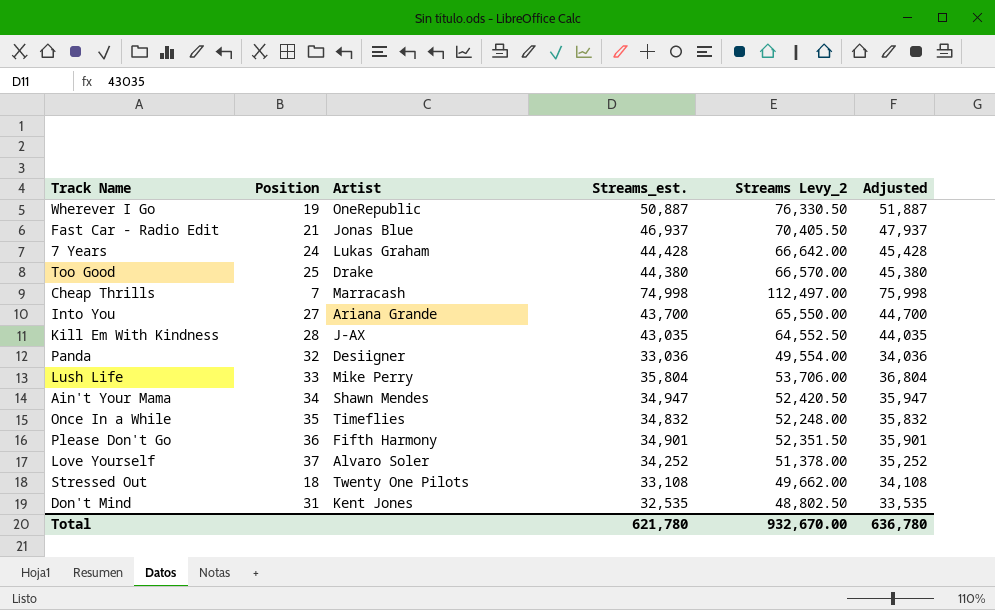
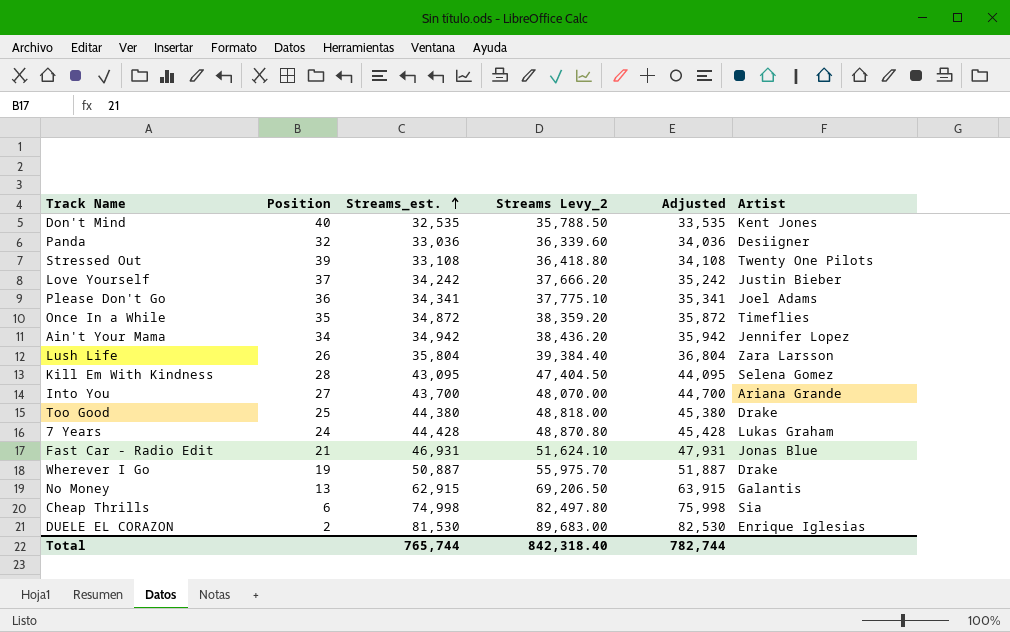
row order: none -> Streams_est. ascending
column Streams Levy_2 | formula: [Streams_est.] * 1.5 -> [Streams_est.] * 1.1
column Artist | position: 3 -> 6
Don't Mind | Position: 31 -> 40
Stressed Out | Position: 18 -> 39
Love Yourself | Streams_est.: 34,252 -> 34,242
Love Yourself | Adjusted: 35,252 -> 35,242
Love Yourself | Artist: Alvaro Soler -> Justin Bieber
Please Don't Go | Streams_est.: 34,901 -> 34,341
Please Don't Go | Adjusted: 35,901 -> 35,341
Please Don't Go | Artist: Fifth Harmony -> Joel Adams
Once In a While | Streams_est.: 34,832 -> 34,872
Once In a While | Adjusted: 35,832 -> 35,872
Ain't Your Mama | Streams_est.: 34,947 -> 34,942
Ain't Your Mama | Adjusted: 35,947 -> 35,942
Ain't Your Mama | Artist: Shawn Mendes -> Jennifer Lopez
Lush Life | Position: 33 -> 26
Lush Life | Artist: Mike Perry -> Zara Larsson
Kill Em With Kindness | Streams_est.: 43,035 -> 43,095
Kill Em With Kindness | Adjusted: 44,035 -> 44,095
Kill Em With Kindness | Artist: J-AX -> Selena Gomez
Fast Car - Radio Edit | Streams_est.: 46,937 -> 46,931
Fast Car - Radio Edit | Adjusted: 47,937 -> 47,931
Wherever I Go | Artist: OneRepublic -> Drake
row No Money: none -> 13 | 62,915 | 69,206.50 | 63,915 | Galantis
Cheap Thrills | Position: 7 -> 6
Cheap Thrills | Artist: Marracash -> Sia
row DUELE EL CORAZON: none -> 2 | 81,530 | 89,683.00 | 82,530 | Enrique Iglesias
Total | Streams_est.: 621,780 -> 765,744
Total | Streams Levy_2: 932,670.00 -> 842,318.40
Total | Adjusted: 636,780 -> 782,744

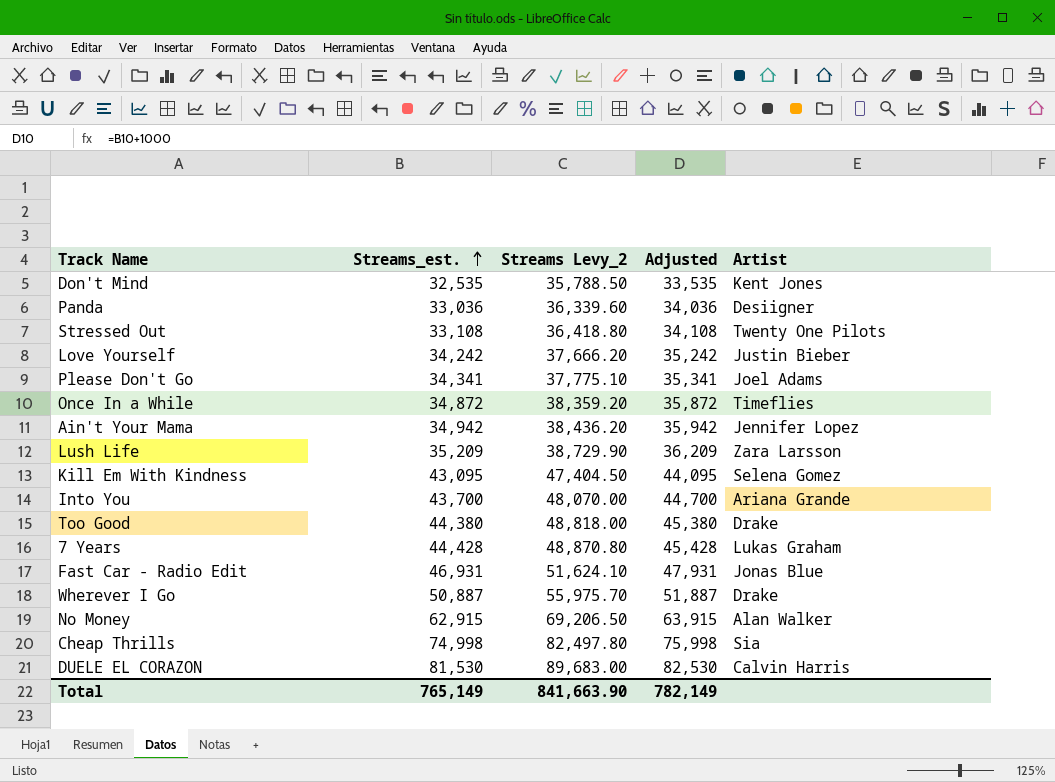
column Position | position: 2 -> none
Lush Life | Streams_est.: 35,804 -> 35,209
Lush Life | Streams Levy_2: 39,384.40 -> 38,729.90
Lush Life | Adjusted: 36,804 -> 36,209
No Money | Artist: Galantis -> Alan Walker
DUELE EL CORAZON | Artist: Enrique Iglesias -> Calvin Harris
Total | Streams_est.: 765,744 -> 765,149
Total | Streams Levy_2: 842,318.40 -> 841,663.90
Total | Adjusted: 782,744 -> 782,149

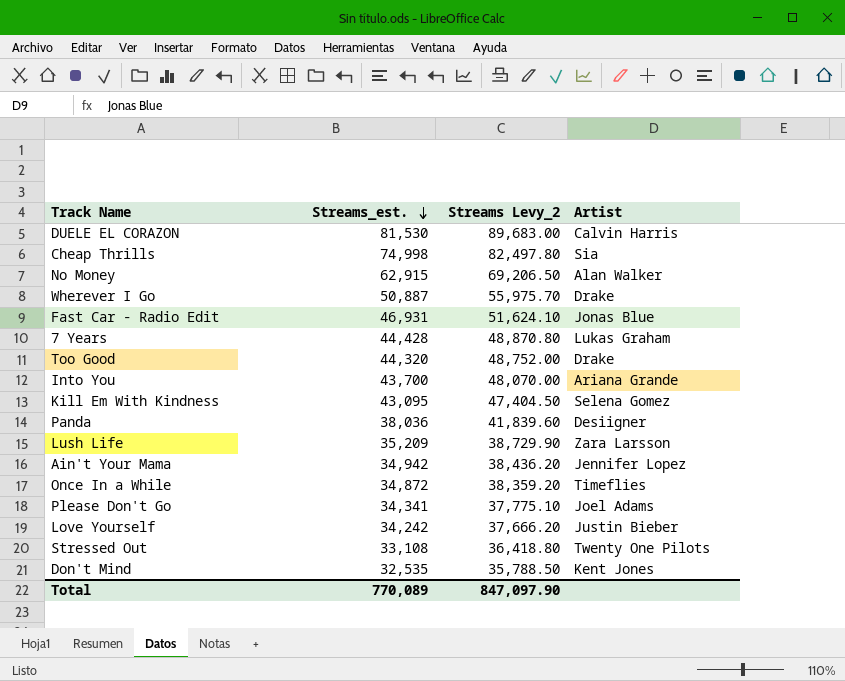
row order: Streams_est. ascending -> Streams_est. descending
column Adjusted | formula: [Streams_est.] + 1000 -> none
Too Good | Streams_est.: 44,380 -> 44,320
Too Good | Streams Levy_2: 48,818.00 -> 48,752.00
Panda | Streams_est.: 33,036 -> 38,036
Panda | Streams Levy_2: 36,339.60 -> 41,839.60
Total | Streams_est.: 765,149 -> 770,089
Total | Streams Levy_2: 841,663.90 -> 847,097.90

